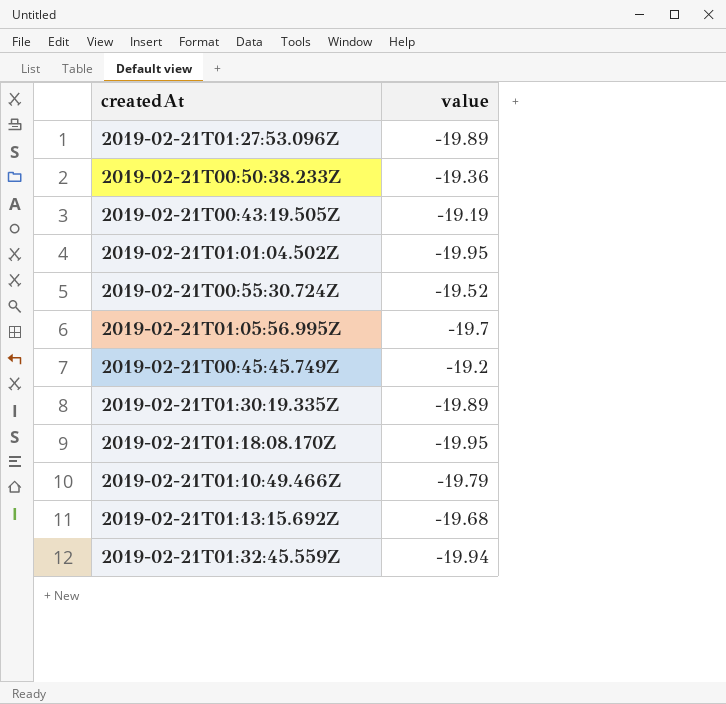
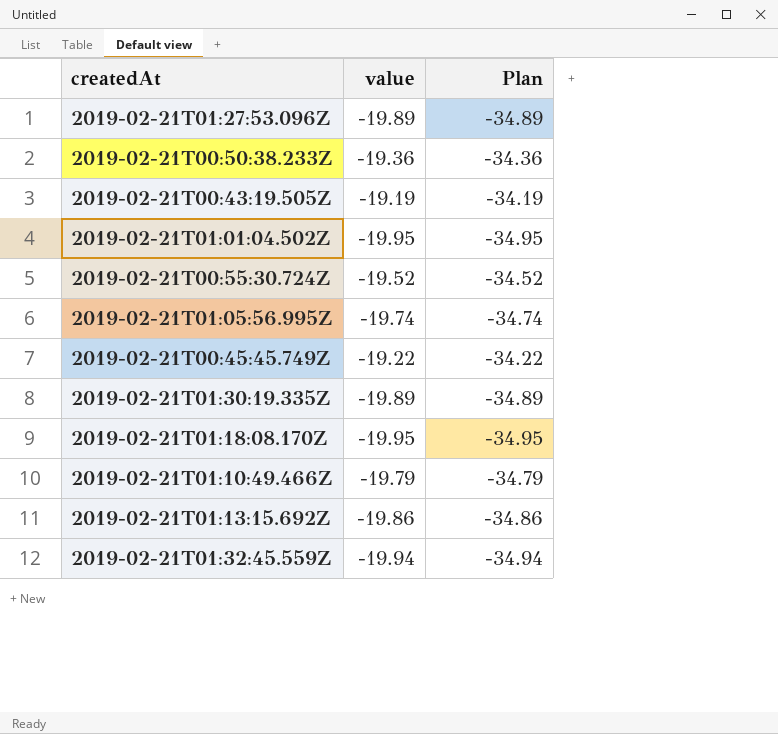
column Plan | formula: none -> [value] - 15
2019-02-21T01:05:56.995Z | value: -19.7 -> -19.74
2019-02-21T00:45:45.749Z | value: -19.2 -> -19.22
2019-02-21T01:13:15.692Z | value: -19.68 -> -19.86

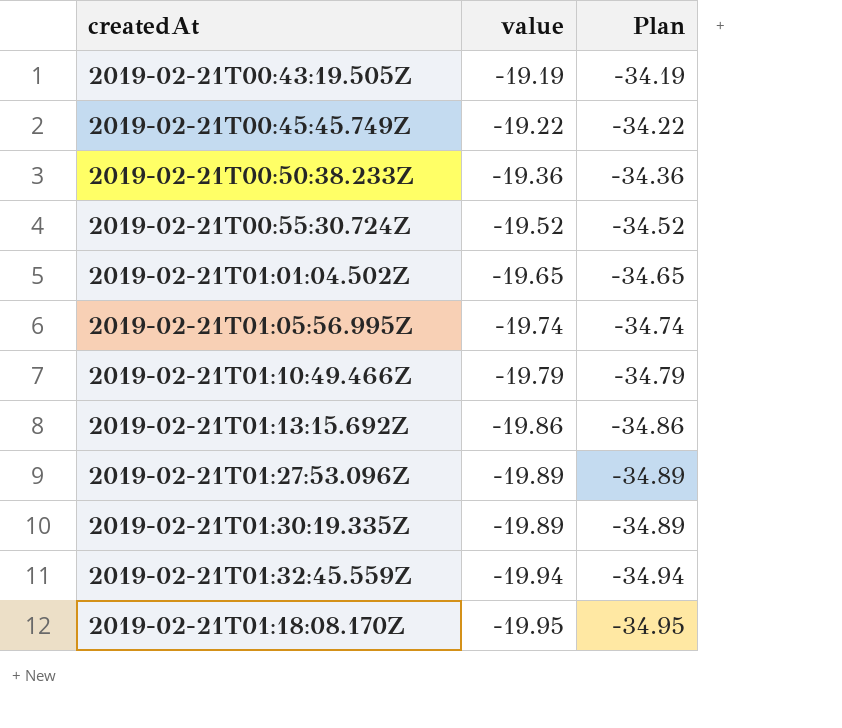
row order: none -> value descending
2019-02-21T01:01:04.502Z | value: -19.95 -> -19.65
2019-02-21T01:01:04.502Z | Plan: -34.95 -> -34.65

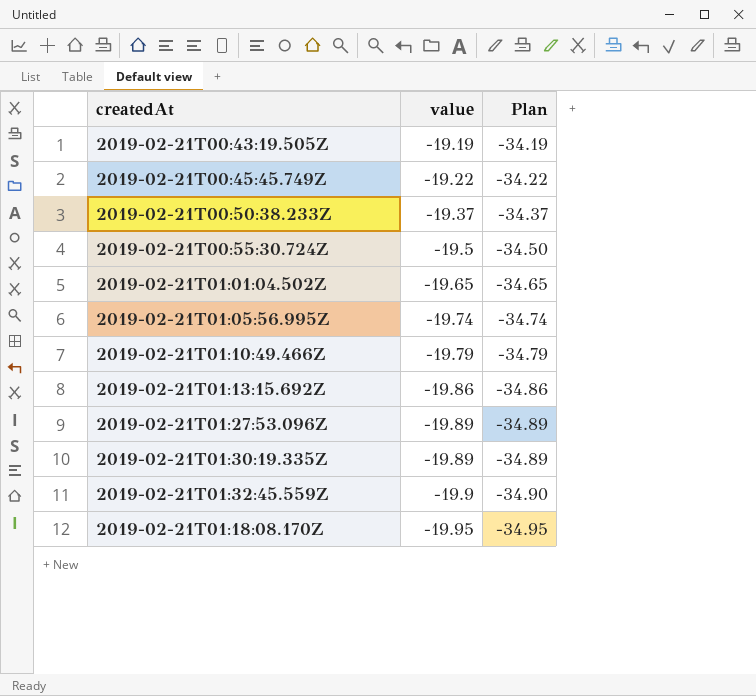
2019-02-21T00:50:38.233Z | value: -19.36 -> -19.37
2019-02-21T00:50:38.233Z | Plan: -34.36 -> -34.37
2019-02-21T00:55:30.724Z | value: -19.52 -> -19.5
2019-02-21T00:55:30.724Z | Plan: -34.52 -> -34.50
2019-02-21T01:32:45.559Z | value: -19.94 -> -19.9
2019-02-21T01:32:45.559Z | Plan: -34.94 -> -34.90

